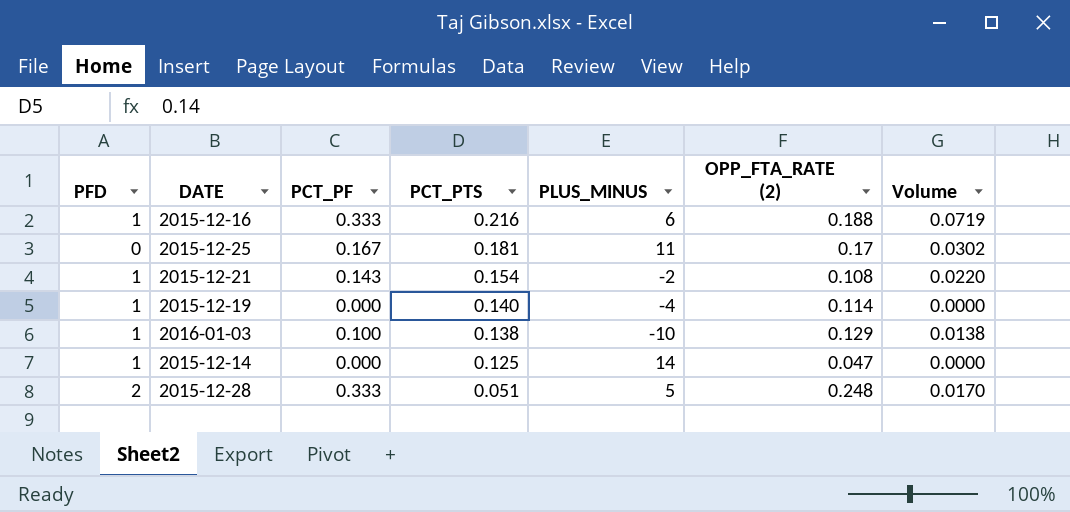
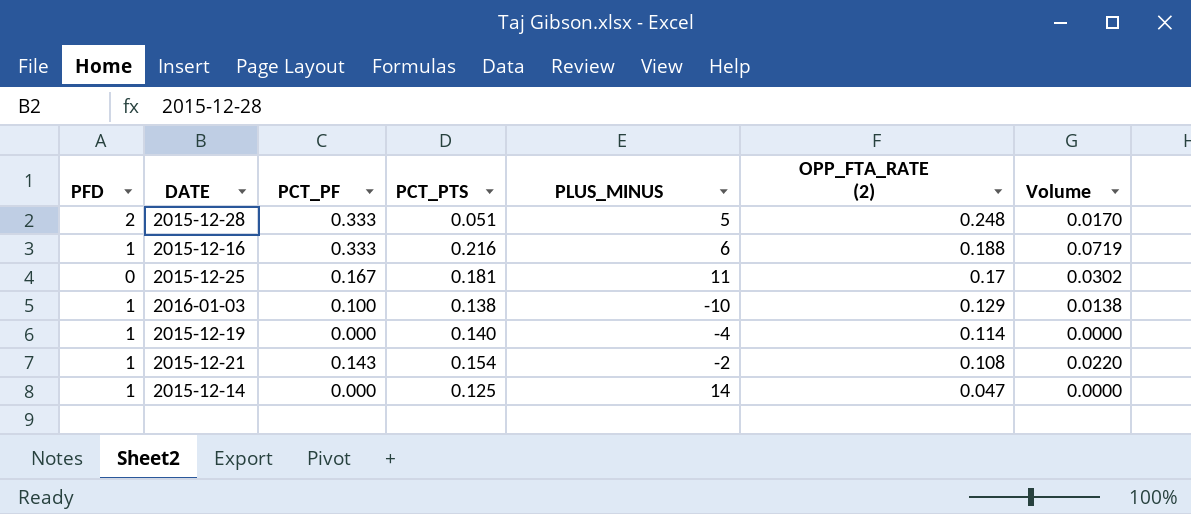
row order: PCT_PTS descending -> OPP_FTA_RATE (2) descending

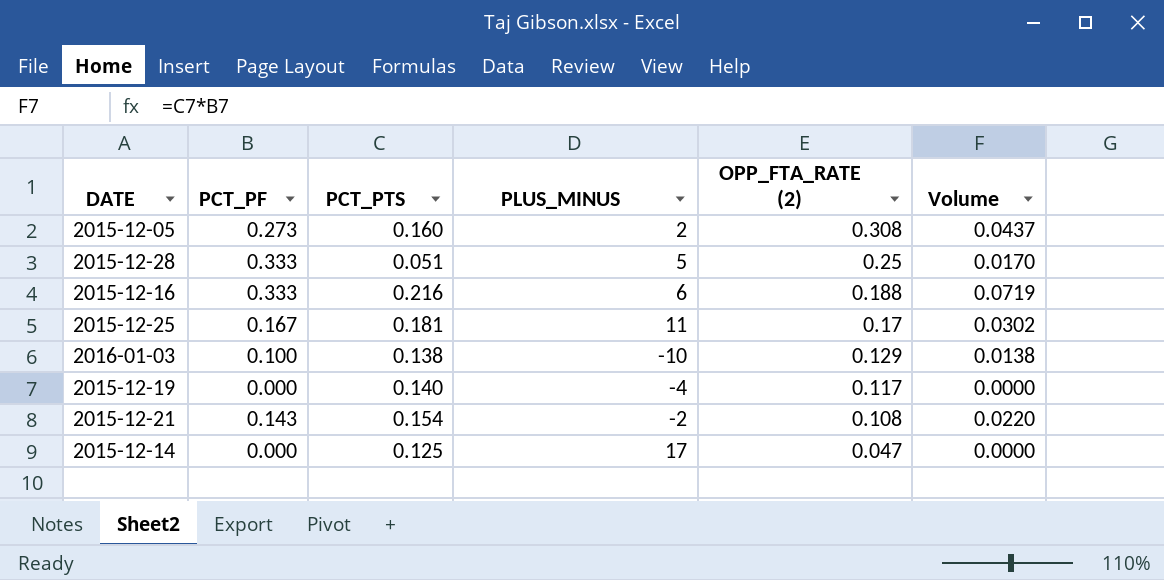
column PFD | position: 1 -> none
row 2015-12-05: none -> 0.273 | 0.160 | 2 | 0.308 | 0.0437
2015-12-28 | OPP_FTA_RATE (2): 0.248 -> 0.25
2015-12-19 | OPP_FTA_RATE (2): 0.114 -> 0.117
2015-12-14 | PLUS_MINUS: 14 -> 17

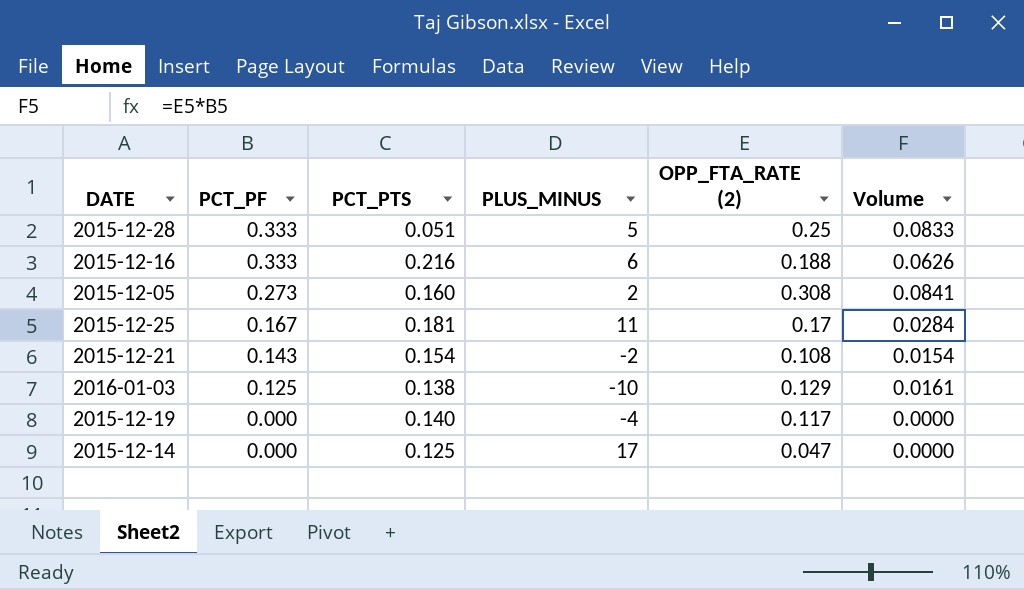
row order: OPP_FTA_RATE (2) descending -> PCT_PF descending
column Volume | formula: [PCT_PF] * [PCT_PTS] -> [PCT_PF] * [OPP_FTA_RATE (2)]
2016-01-03 | PCT_PF: 0.100 -> 0.125

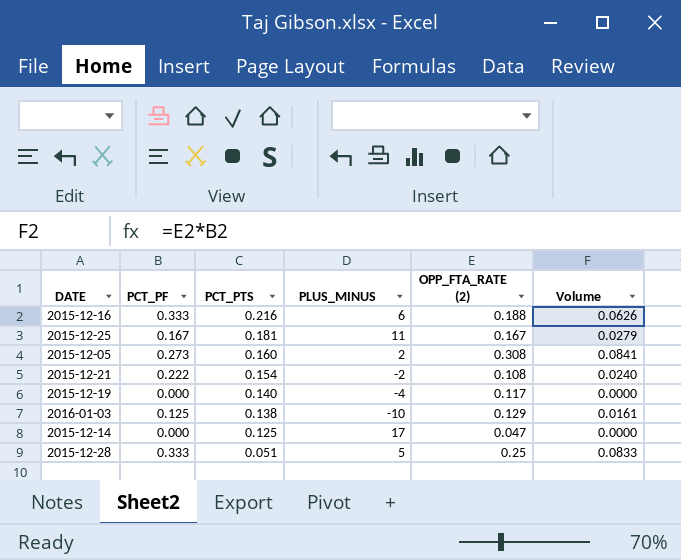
row order: PCT_PF descending -> PCT_PTS descending
2015-12-25 | OPP_FTA_RATE (2): 0.17 -> 0.167
2015-12-25 | Volume: 0.0284 -> 0.0279
2015-12-21 | PCT_PF: 0.143 -> 0.222
2015-12-21 | Volume: 0.0154 -> 0.0240

